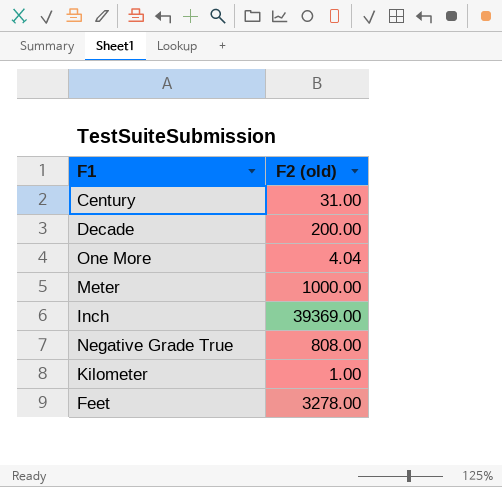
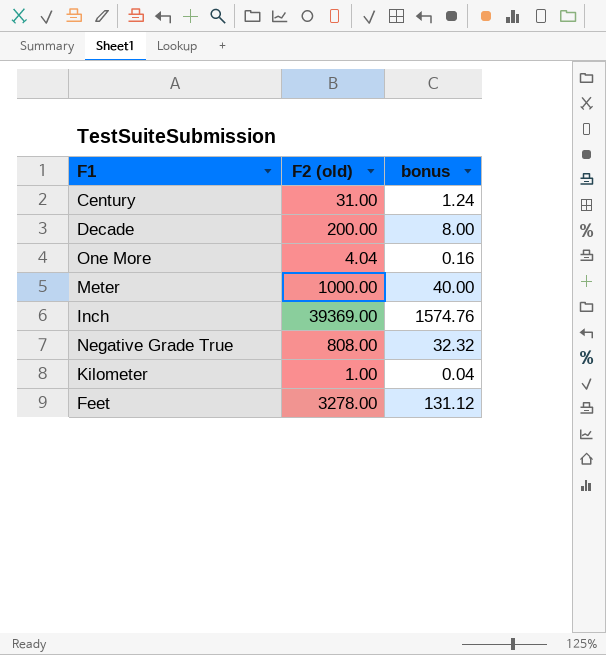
column bonus | formula: none -> [F2 (old)] * 0.04

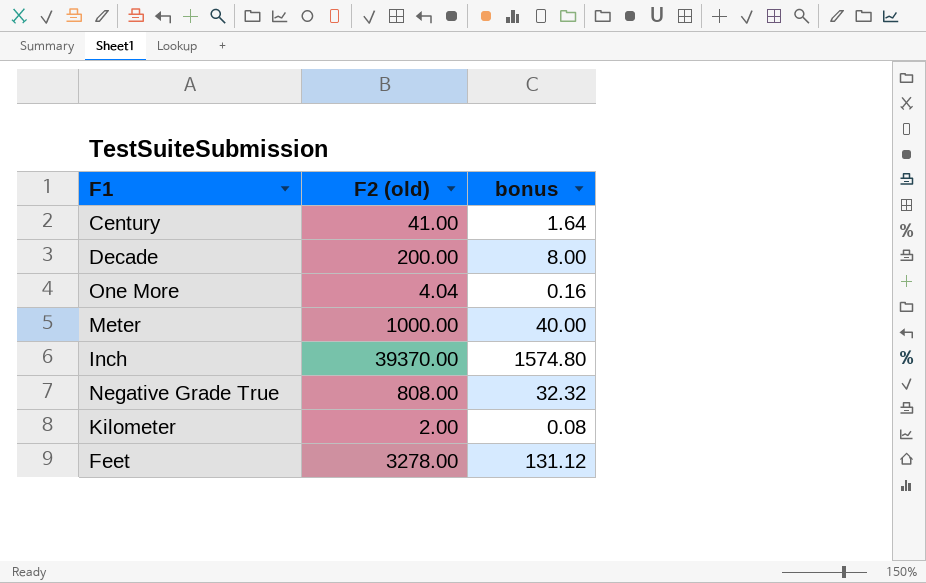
Century | F2 (old): 31.00 -> 41.00
Century | bonus: 1.24 -> 1.64
Inch | F2 (old): 39369.00 -> 39370.00
Inch | bonus: 1574.76 -> 1574.80
Kilometer | F2 (old): 1.00 -> 2.00
Kilometer | bonus: 0.04 -> 0.08

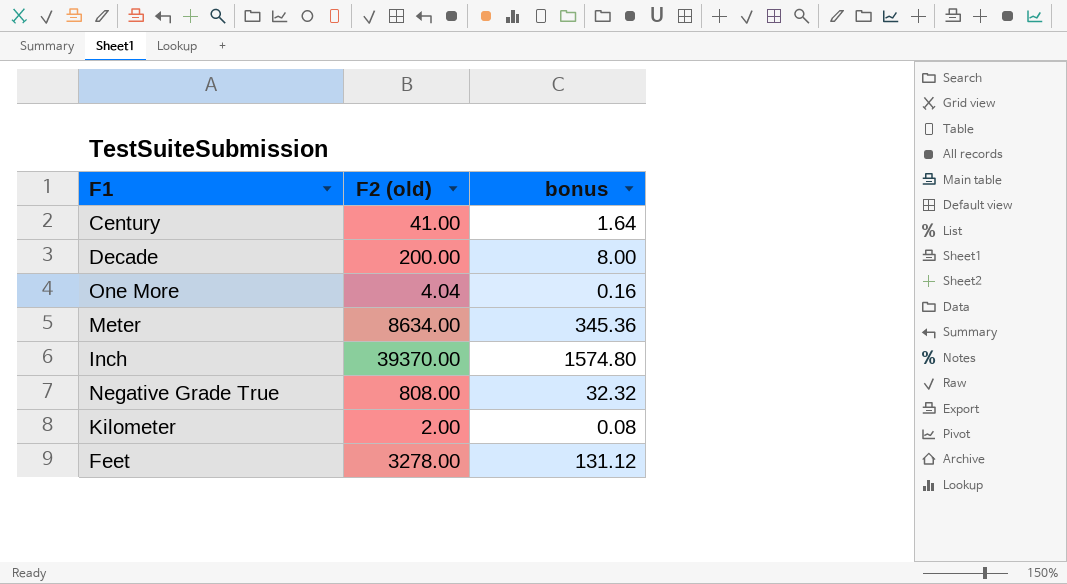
Meter | F2 (old): 1000.00 -> 8634.00
Meter | bonus: 40.00 -> 345.36

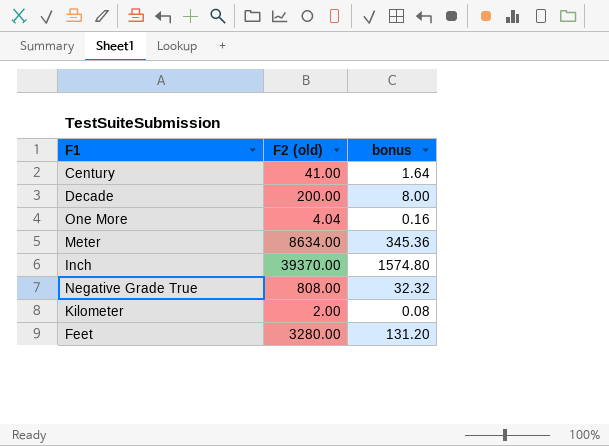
Feet | F2 (old): 3278.00 -> 3280.00
Feet | bonus: 131.12 -> 131.20

